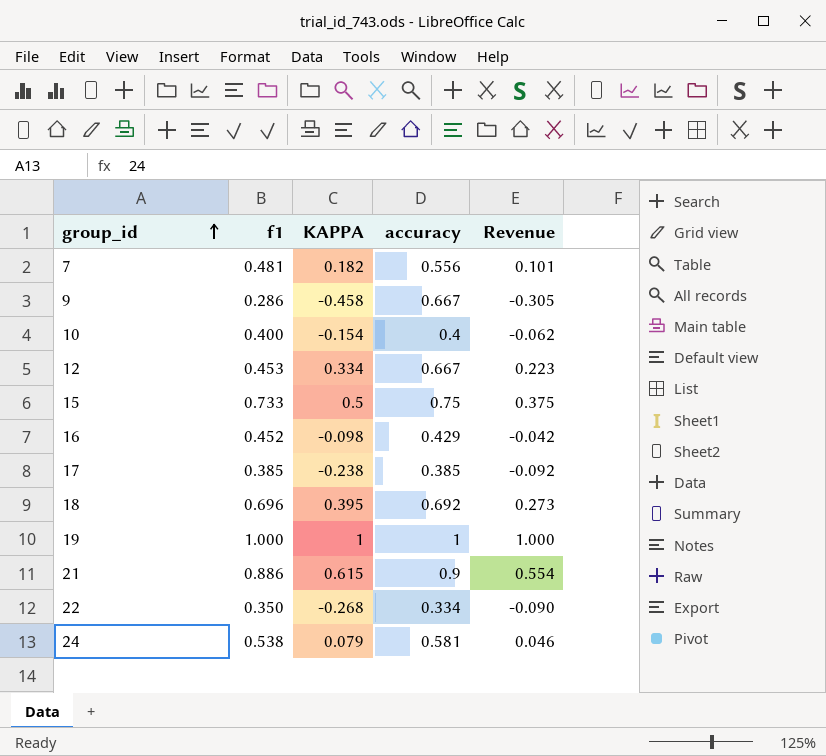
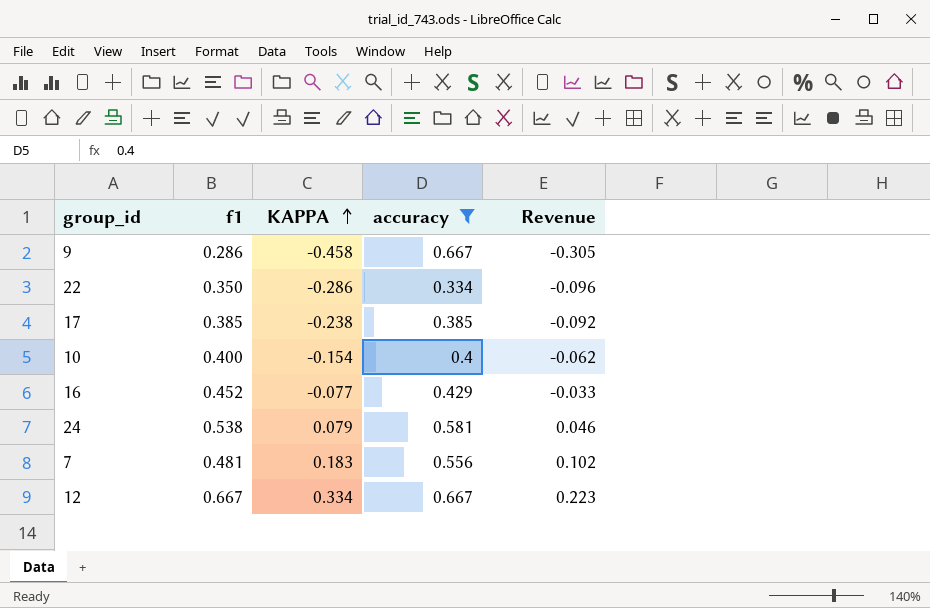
filter: none -> accuracy <= 0.667
row order: group_id ascending -> KAPPA ascending
22 | KAPPA: -0.268 -> -0.286
22 | Revenue: -0.090 -> -0.096
16 | KAPPA: -0.098 -> -0.077
16 | Revenue: -0.042 -> -0.033
7 | KAPPA: 0.182 -> 0.183
7 | Revenue: 0.101 -> 0.102
12 | f1: 0.453 -> 0.667

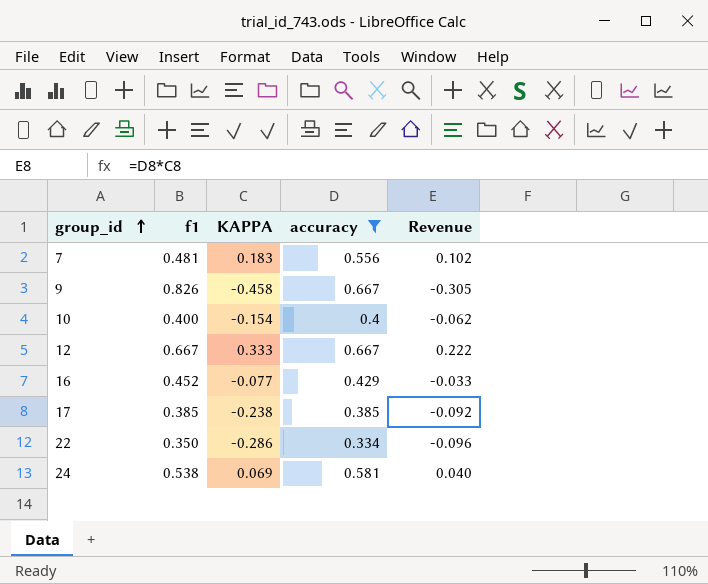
row order: KAPPA ascending -> group_id ascending
9 | f1: 0.286 -> 0.826
12 | KAPPA: 0.334 -> 0.333
12 | Revenue: 0.223 -> 0.222
24 | KAPPA: 0.079 -> 0.069
24 | Revenue: 0.046 -> 0.040

